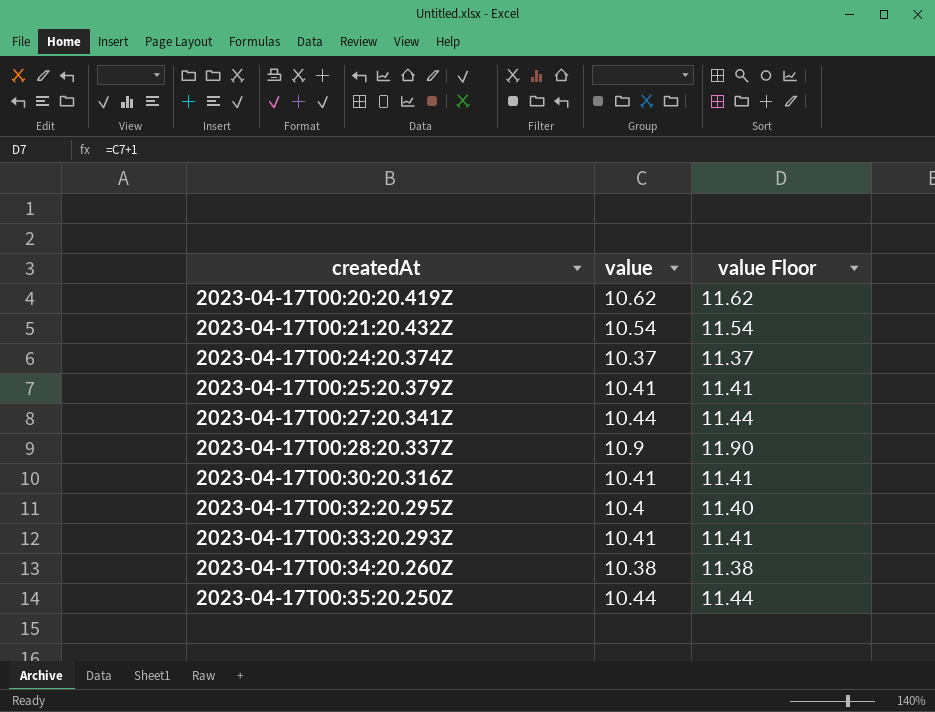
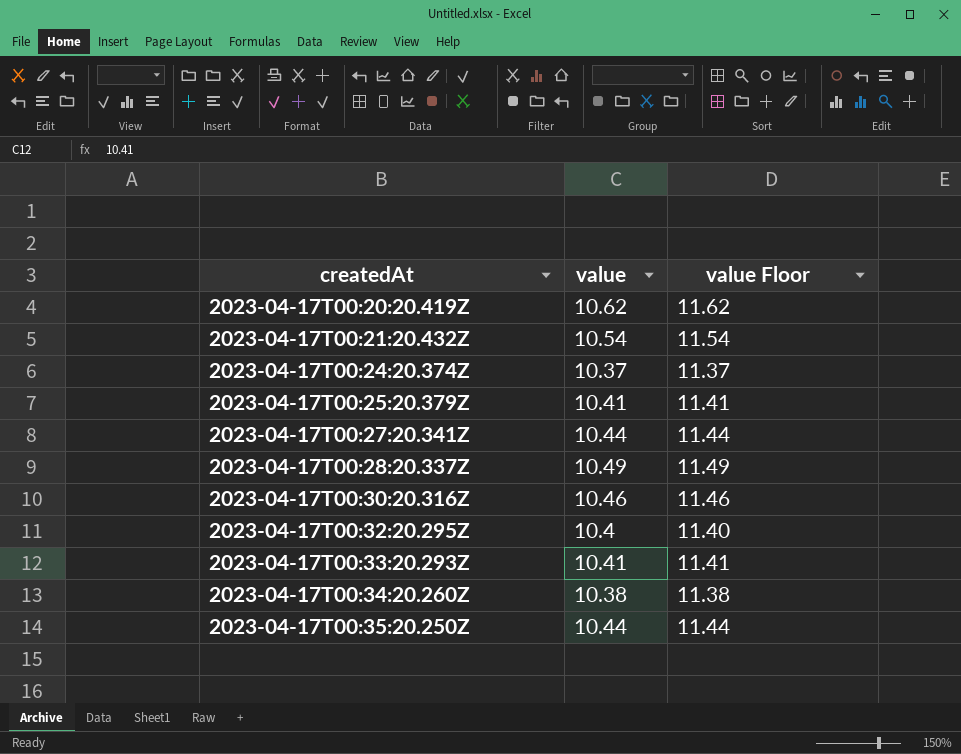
2023-04-17T00:28:20.337Z | value: 10.9 -> 10.49
2023-04-17T00:28:20.337Z | value Floor: 11.90 -> 11.49
2023-04-17T00:30:20.316Z | value: 10.41 -> 10.46
2023-04-17T00:30:20.316Z | value Floor: 11.41 -> 11.46

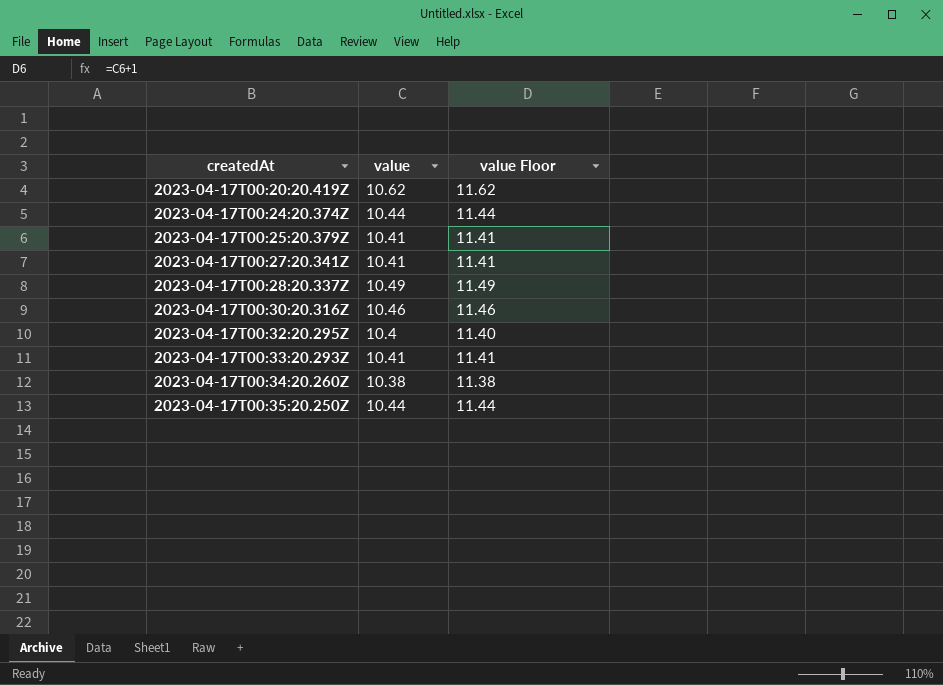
row 2023-04-17T00:21:20.432Z: 10.54 | 11.54 -> none
2023-04-17T00:24:20.374Z | value: 10.37 -> 10.44
2023-04-17T00:24:20.374Z | value Floor: 11.37 -> 11.44
2023-04-17T00:27:20.341Z | value: 10.44 -> 10.41
2023-04-17T00:27:20.341Z | value Floor: 11.44 -> 11.41

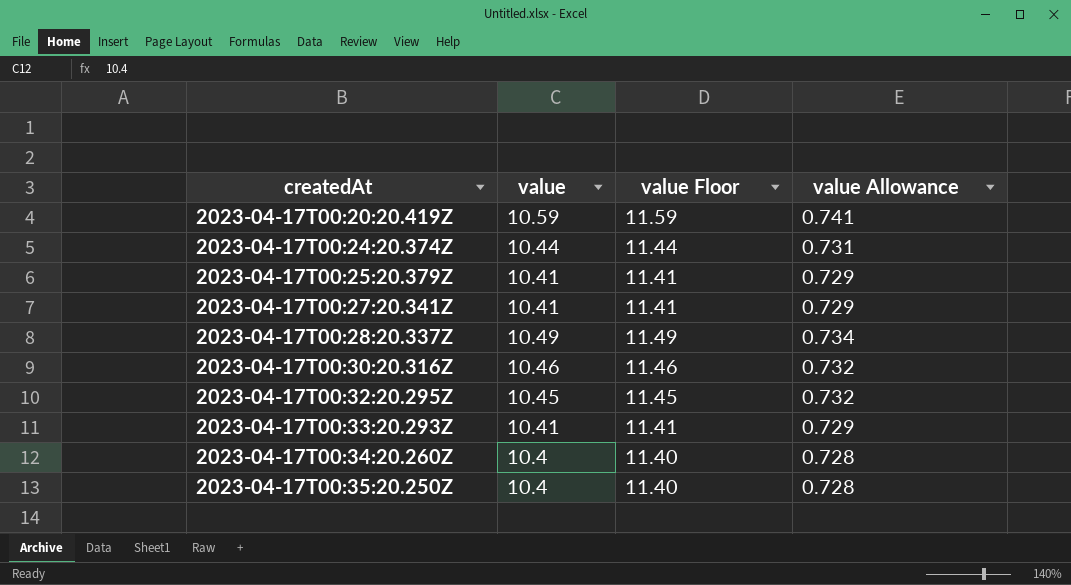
column value Allowance | formula: none -> [value] * 0.07
2023-04-17T00:20:20.419Z | value: 10.62 -> 10.59
2023-04-17T00:20:20.419Z | value Floor: 11.62 -> 11.59
2023-04-17T00:32:20.295Z | value: 10.4 -> 10.45
2023-04-17T00:32:20.295Z | value Floor: 11.40 -> 11.45
2023-04-17T00:34:20.260Z | value: 10.38 -> 10.4
2023-04-17T00:34:20.260Z | value Floor: 11.38 -> 11.40
2023-04-17T00:35:20.250Z | value: 10.44 -> 10.4
2023-04-17T00:35:20.250Z | value Floor: 11.44 -> 11.40

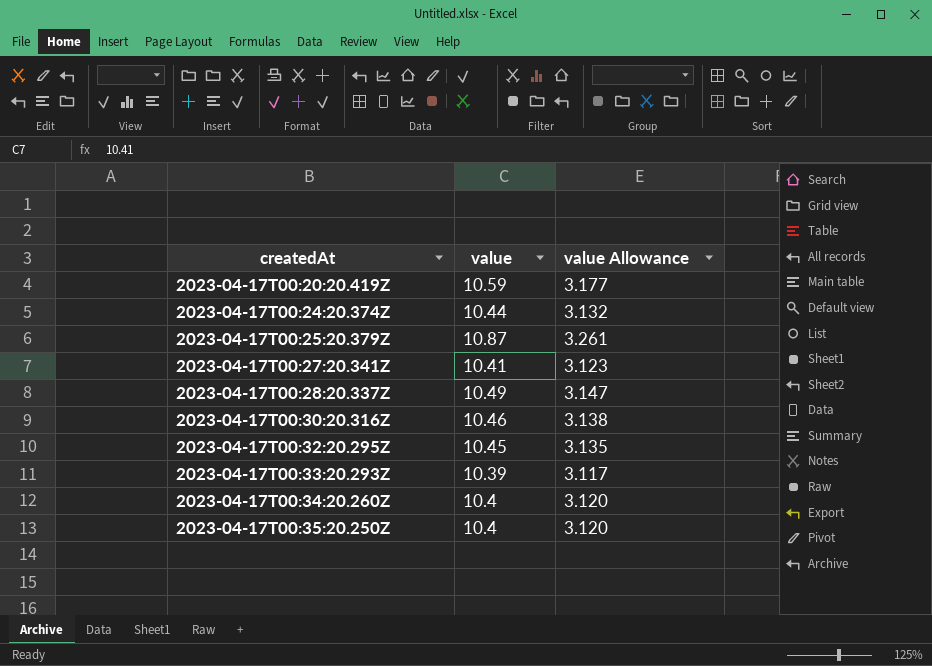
column value Floor | formula: [value] + 1 -> none
column value Allowance | formula: [value] * 0.07 -> [value] * 0.3
2023-04-17T00:25:20.379Z | value: 10.41 -> 10.87
2023-04-17T00:33:20.293Z | value: 10.41 -> 10.39

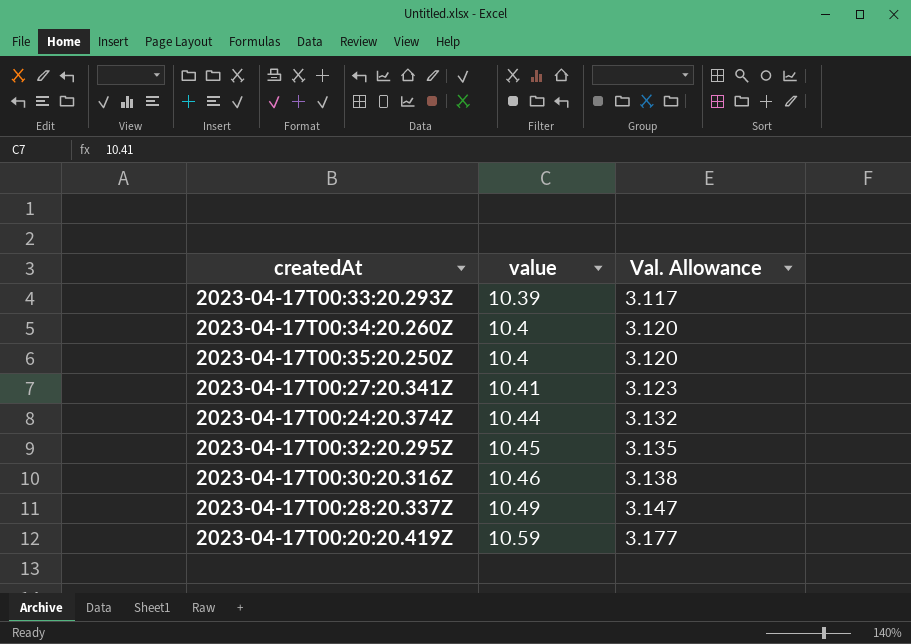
row order: createdAt ascending -> value ascending
column name: value Allowance -> Val. Allowance
row 2023-04-17T00:25:20.379Z: 10.87 | 3.261 -> none

